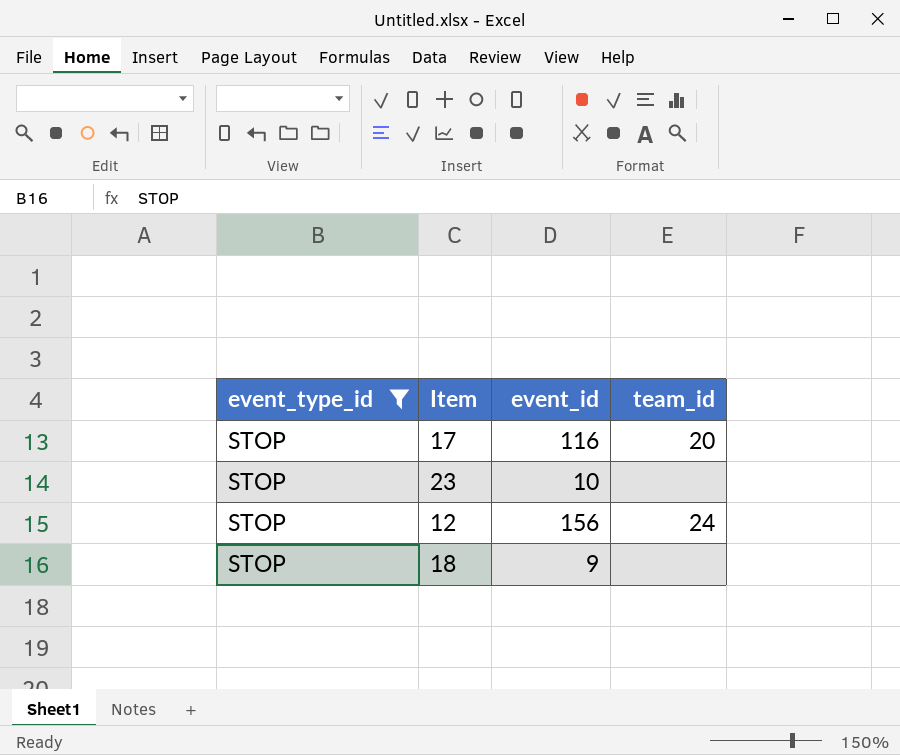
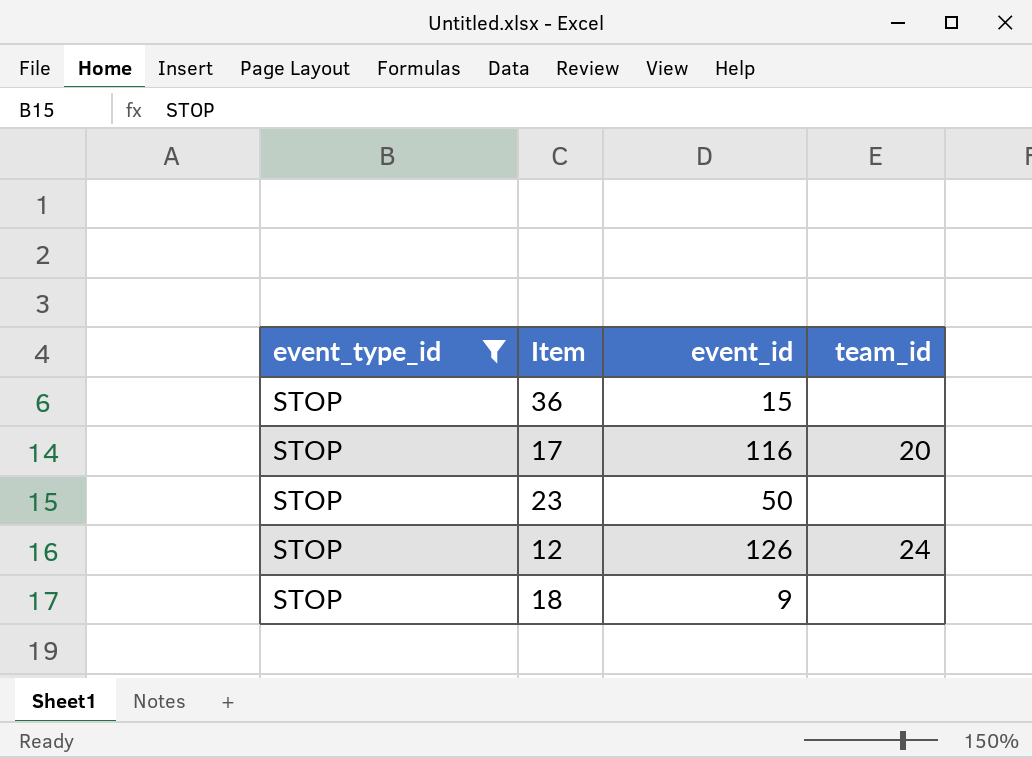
row 36: none -> STOP | 15 | none
23 | event_id: 10 -> 50
12 | event_id: 156 -> 126

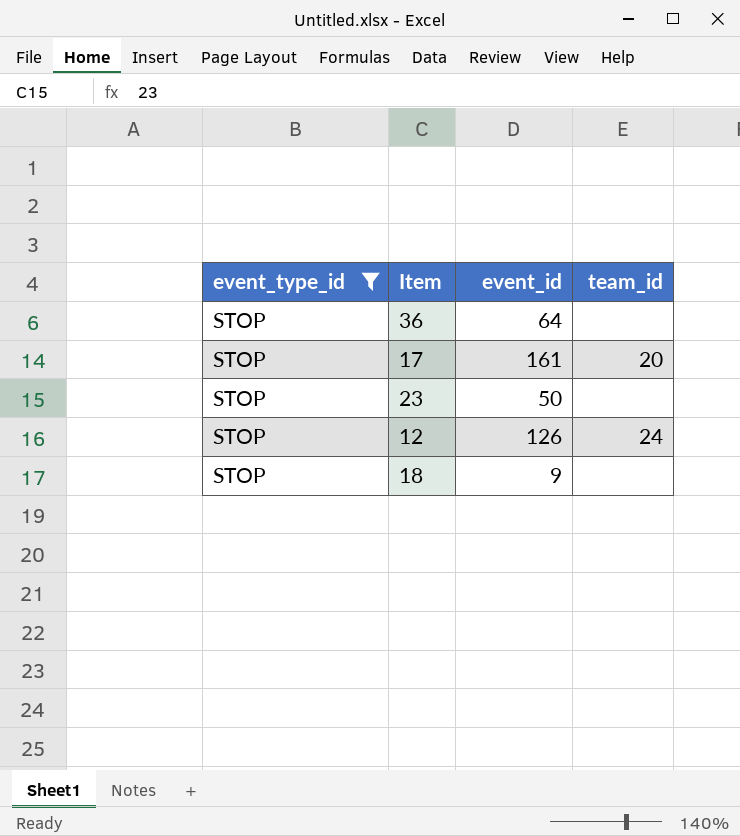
36 | event_id: 15 -> 64
17 | event_id: 116 -> 161

